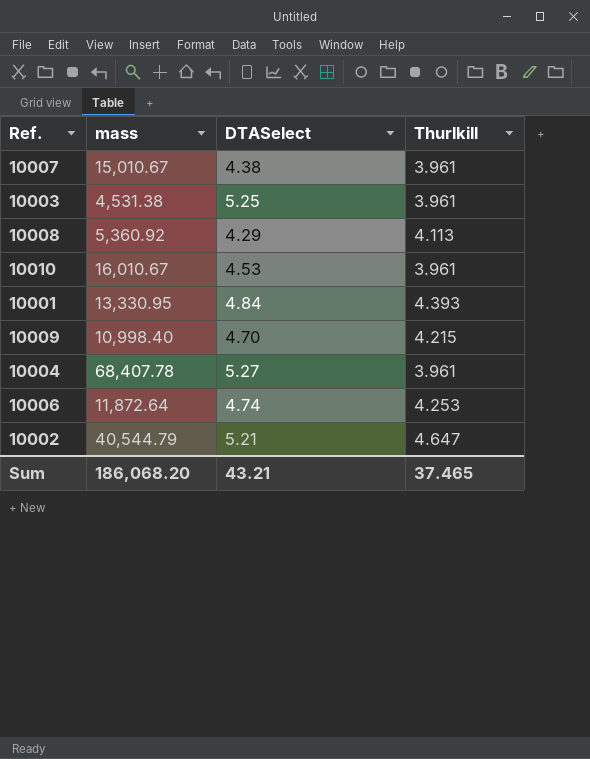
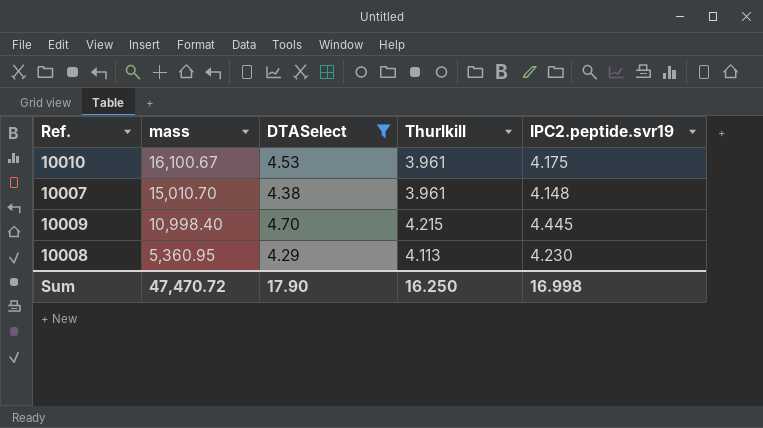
filter: none -> DTASelect <= 4.70
row order: none -> mass descending
column IPC2.peptide.svr19 | position: none -> 5
10010 | mass: 16,010.67 -> 16,100.67
10007 | mass: 15,010.67 -> 15,010.70
10008 | mass: 5,360.92 -> 5,360.95
Sum | mass: 186,068.20 -> 47,470.72
Sum | DTASelect: 43.21 -> 17.90
Sum | Thurlkill: 37.465 -> 16.250

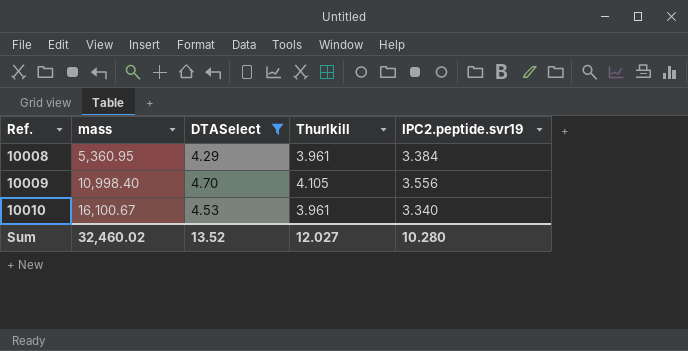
row order: mass descending -> Ref. ascending
row 10007: 15,010.70 | 4.38 | 3.961 | 4.148 -> none
10008 | Thurlkill: 4.113 -> 3.961
10008 | IPC2.peptide.svr19: 4.230 -> 3.384
10009 | Thurlkill: 4.215 -> 4.105
10009 | IPC2.peptide.svr19: 4.445 -> 3.556
10010 | IPC2.peptide.svr19: 4.175 -> 3.340
Sum | mass: 47,470.72 -> 32,460.02
Sum | DTASelect: 17.90 -> 13.52
Sum | Thurlkill: 16.250 -> 12.027
Sum | IPC2.peptide.svr19: 16.998 -> 10.280

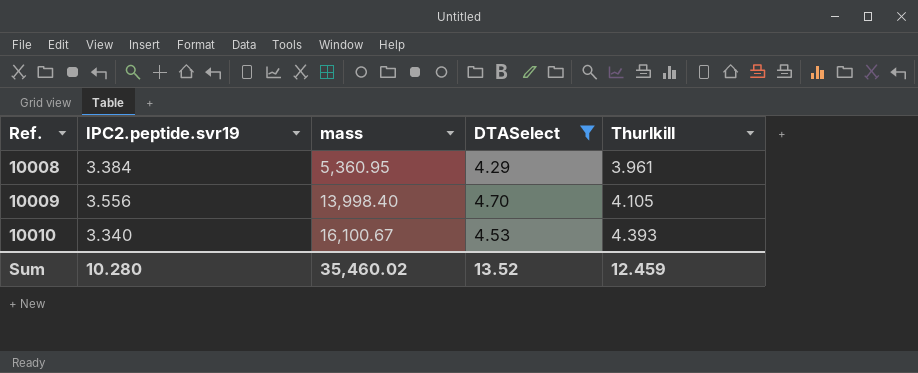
column IPC2.peptide.svr19 | position: 5 -> 2
10009 | mass: 10,998.40 -> 13,998.40
10010 | Thurlkill: 3.961 -> 4.393
Sum | mass: 32,460.02 -> 35,460.02
Sum | Thurlkill: 12.027 -> 12.459

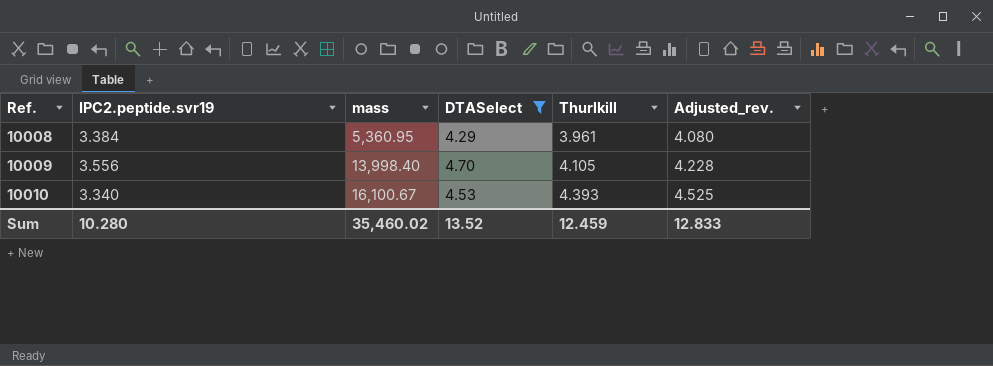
column Adjusted_rev. | formula: none -> [Thurlkill] * 1.03

